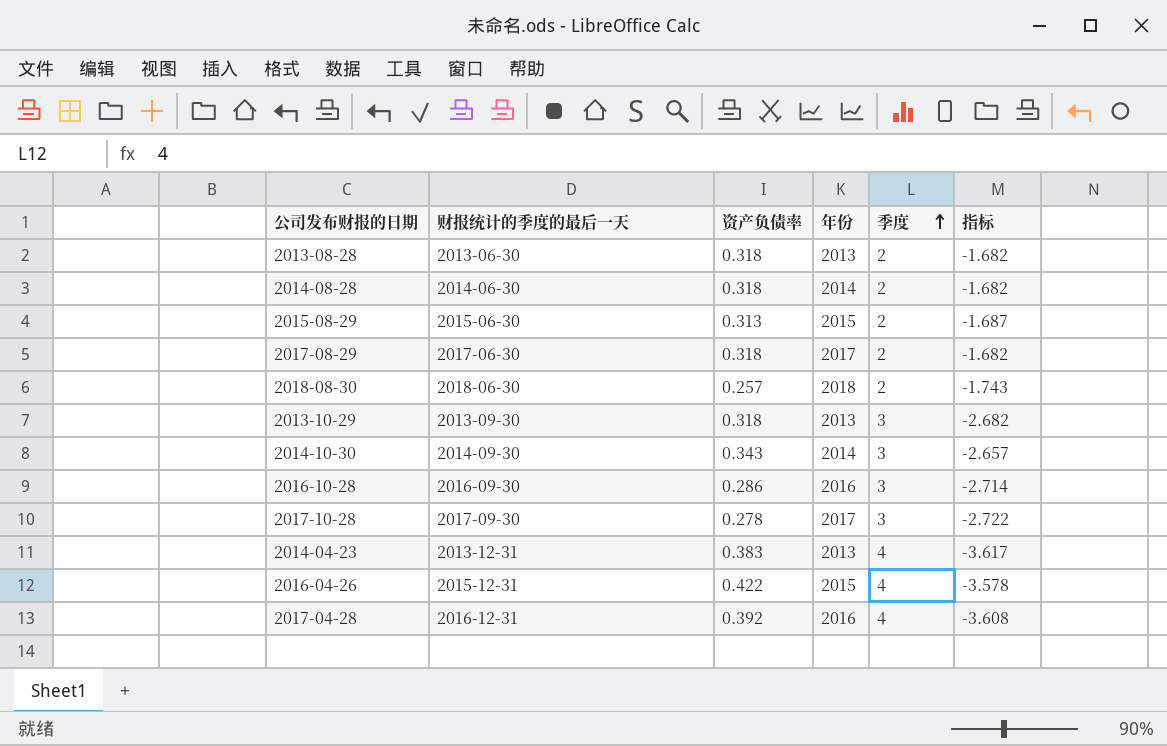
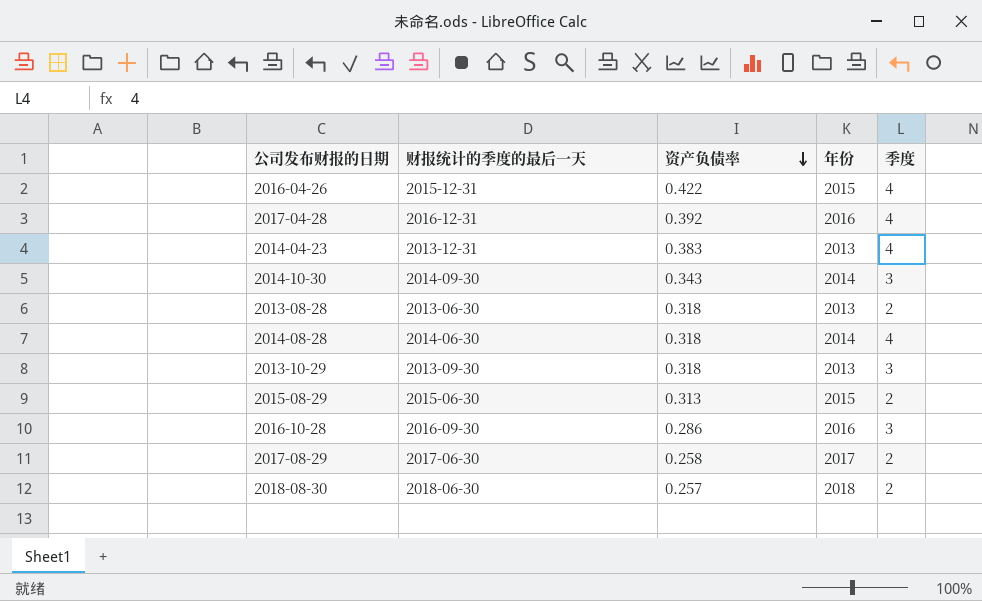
row order: 季度 ascending -> 资产负债率 descending
column 指标 | formula: [资产负债率] - [季度] -> none
row 2017-10-28: 2017-09-30 | 0.278 | 2017 | 3 | -2.722 -> none
2014-08-28 | 季度: 2 -> 4
2017-08-29 | 资产负债率: 0.318 -> 0.258

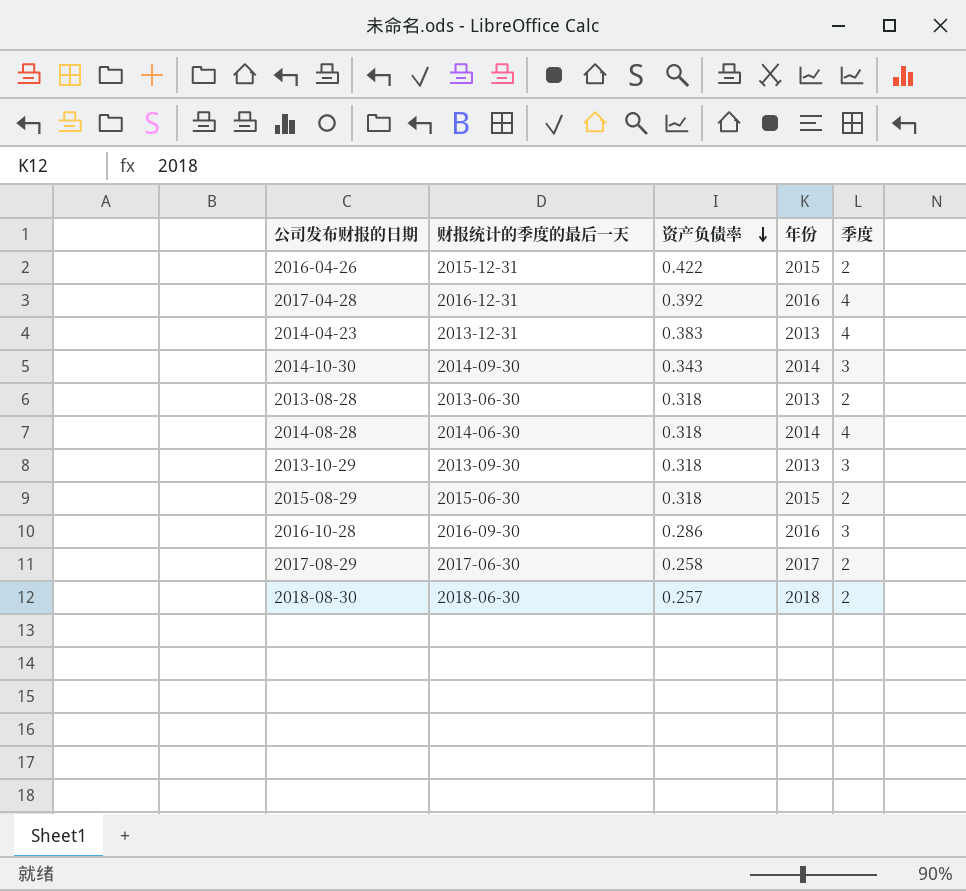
2016-04-26 | 季度: 4 -> 2
2015-08-29 | 资产负债率: 0.313 -> 0.318

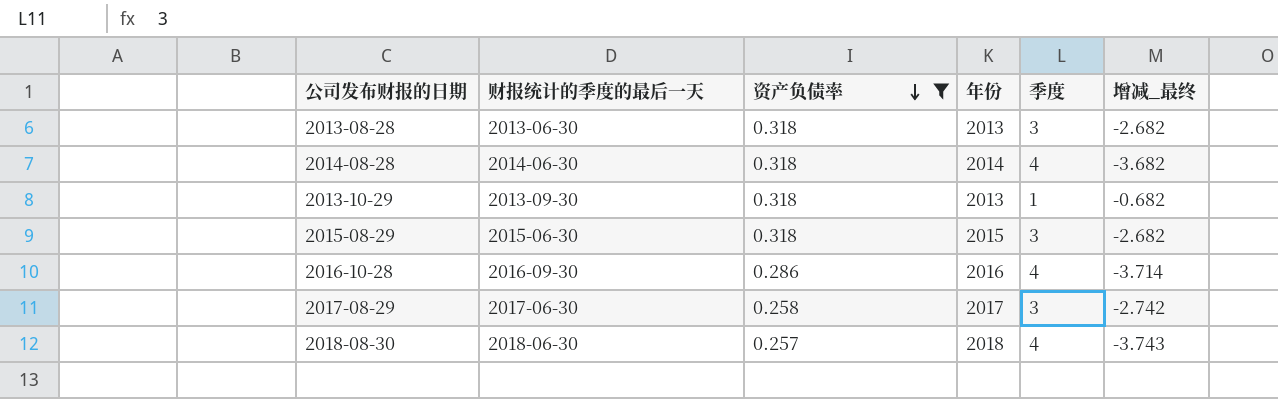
filter: none -> 资产负债率 <= 0.318
column 增减_最终 | formula: none -> [资产负债率] - [季度]
2013-08-28 | 季度: 2 -> 3
2013-10-29 | 季度: 3 -> 1
2015-08-29 | 季度: 2 -> 3
2016-10-28 | 季度: 3 -> 4
2017-08-29 | 季度: 2 -> 3
2018-08-30 | 季度: 2 -> 4

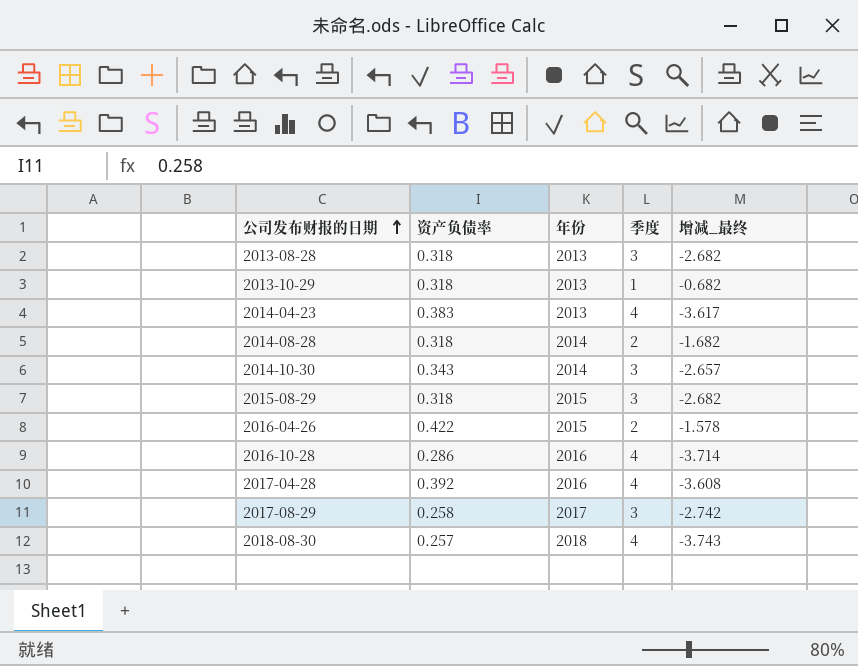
filter: 资产负债率 <= 0.318 -> none
row order: 资产负债率 descending -> 公司发布财报的日期 ascending
column 财报统计的季度的最后一天 | position: 2 -> none
2014-08-28 | 季度: 4 -> 2
2014-08-28 | 增减_最终: -3.682 -> -1.682

